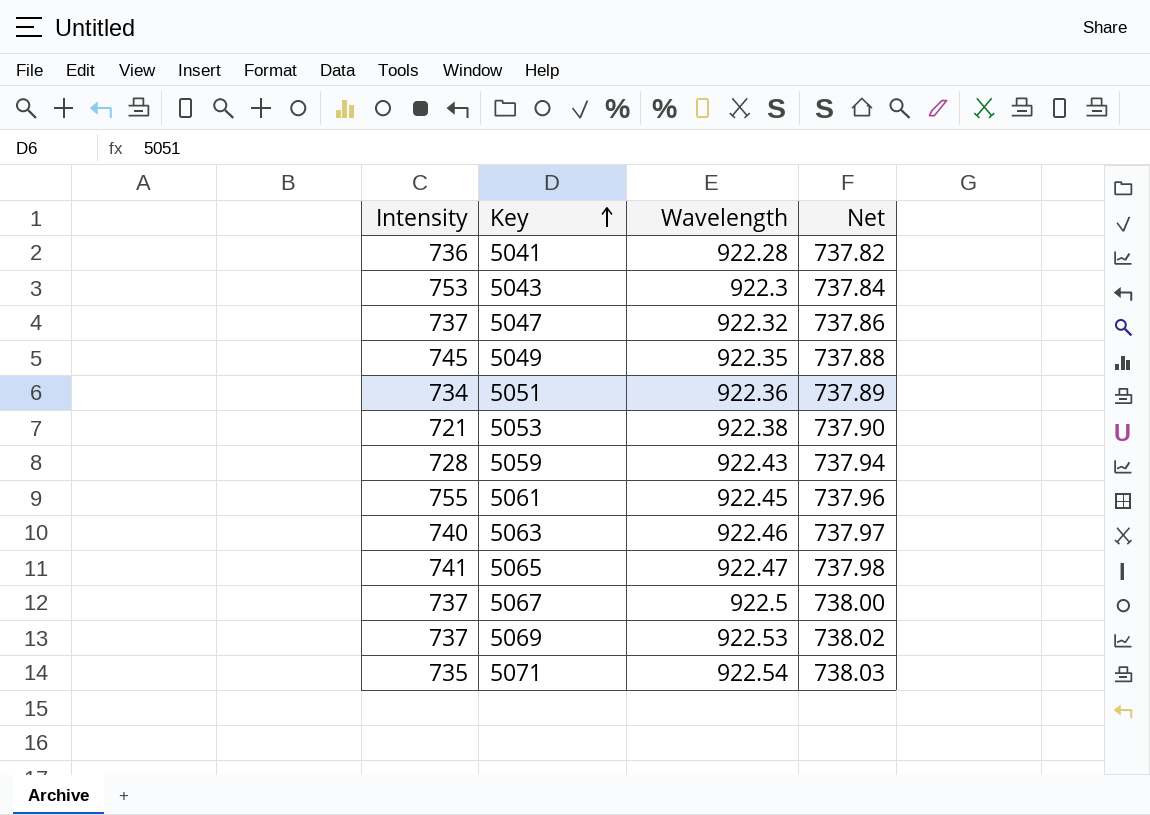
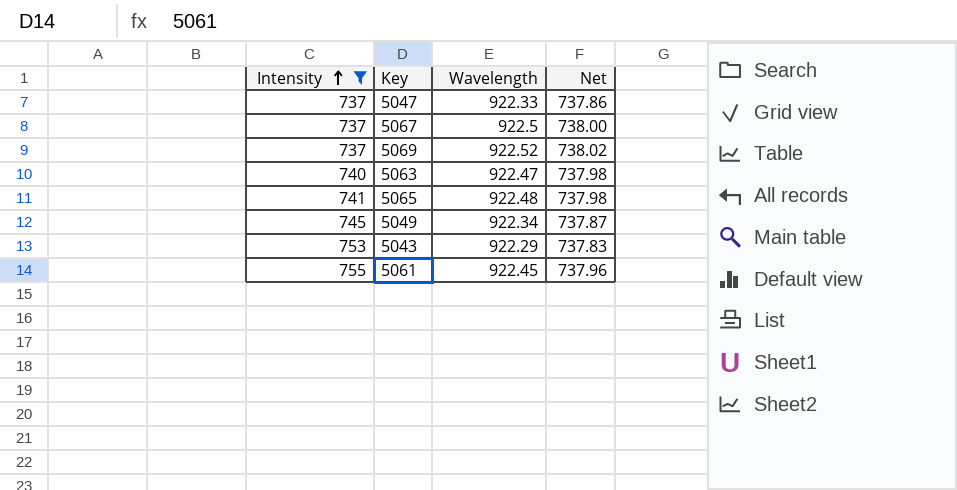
filter: none -> Intensity >= 737
row order: Key ascending -> Intensity ascending
5047 | Wavelength: 922.32 -> 922.33
5069 | Wavelength: 922.53 -> 922.52
5063 | Wavelength: 922.46 -> 922.47
5063 | Net: 737.97 -> 737.98
5065 | Wavelength: 922.47 -> 922.48
5049 | Wavelength: 922.35 -> 922.34
5049 | Net: 737.88 -> 737.87
5043 | Wavelength: 922.3 -> 922.29
5043 | Net: 737.84 -> 737.83

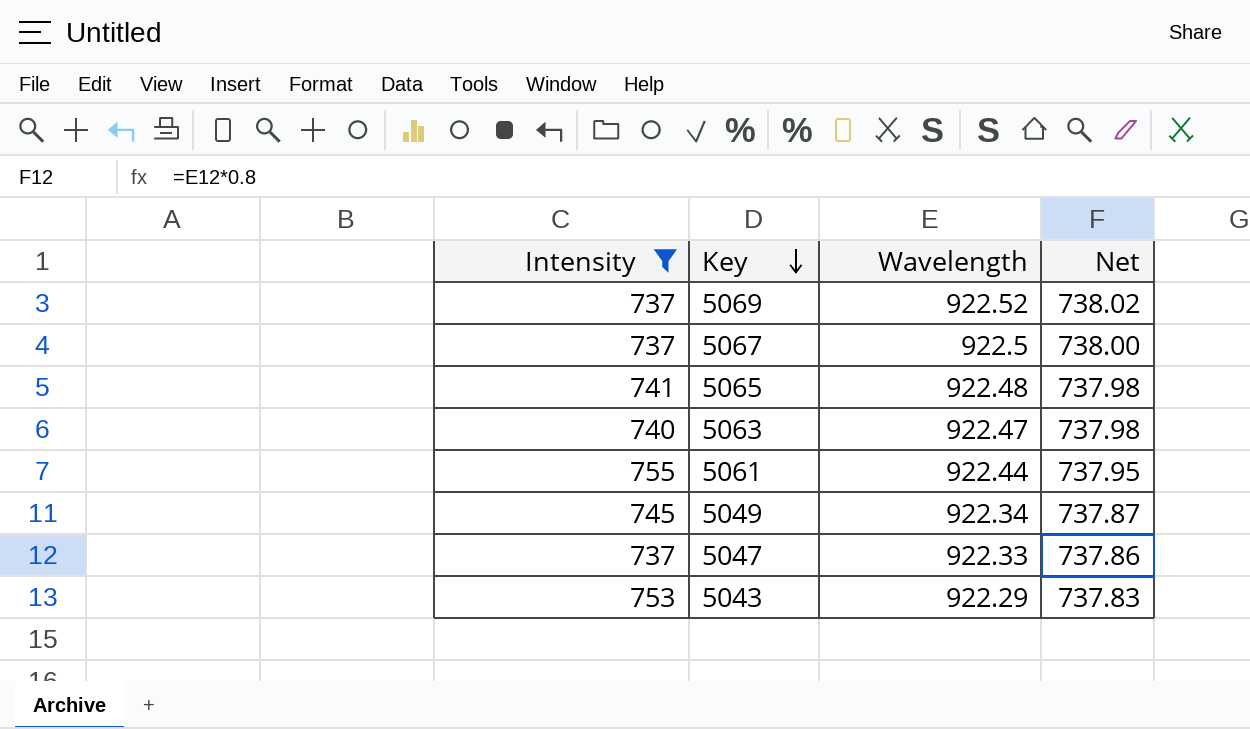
row order: Intensity ascending -> Key descending
5061 | Wavelength: 922.45 -> 922.44
5061 | Net: 737.96 -> 737.95

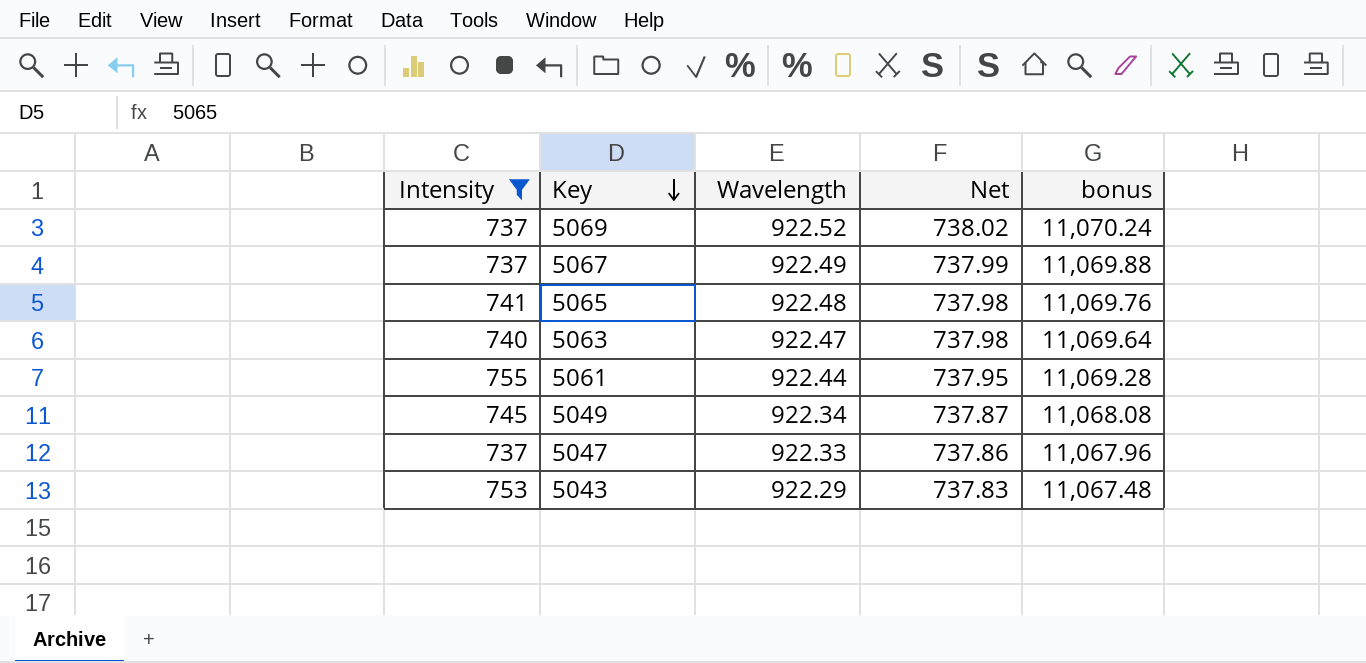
column bonus | formula: none -> [Wavelength] * 12
5067 | Wavelength: 922.5 -> 922.49
5067 | Net: 738.00 -> 737.99

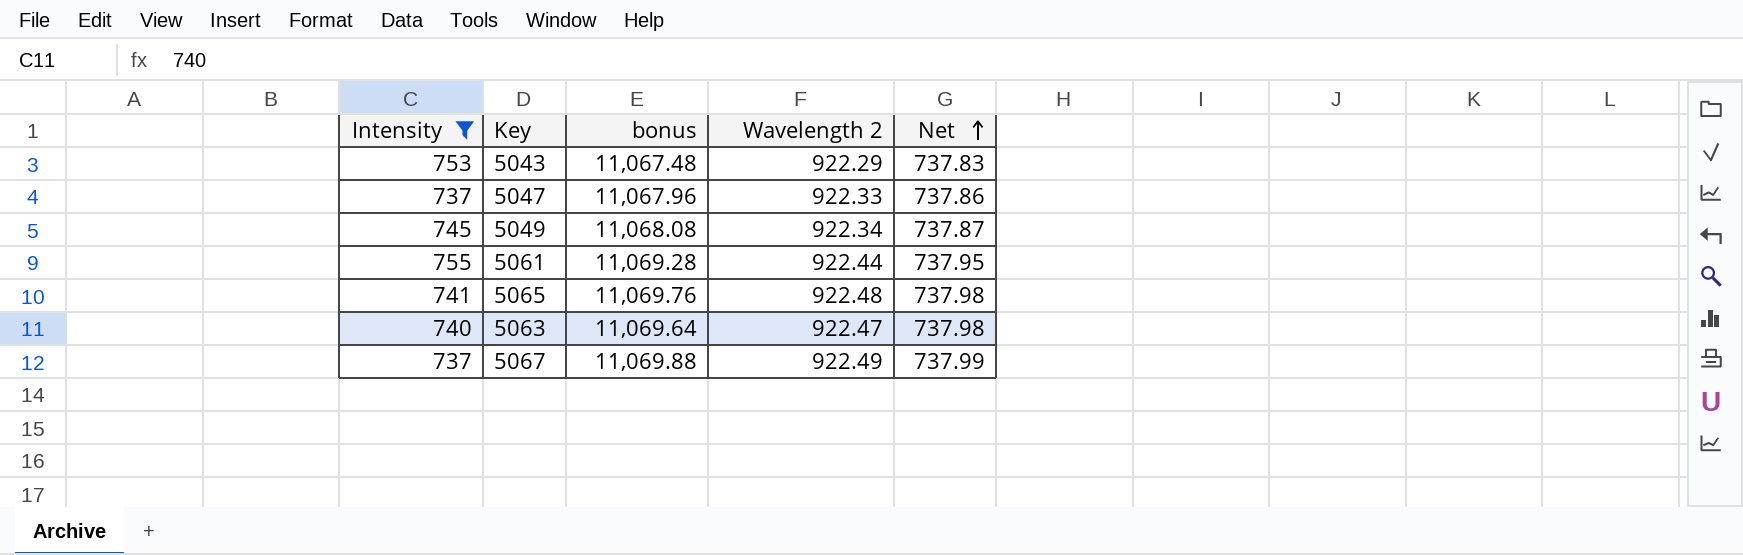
row order: Key descending -> Net ascending
column bonus | position: 5 -> 3
column name: Wavelength -> Wavelength 2
row 5069: 737 | 922.52 | 738.02 | 11,070.24 -> none

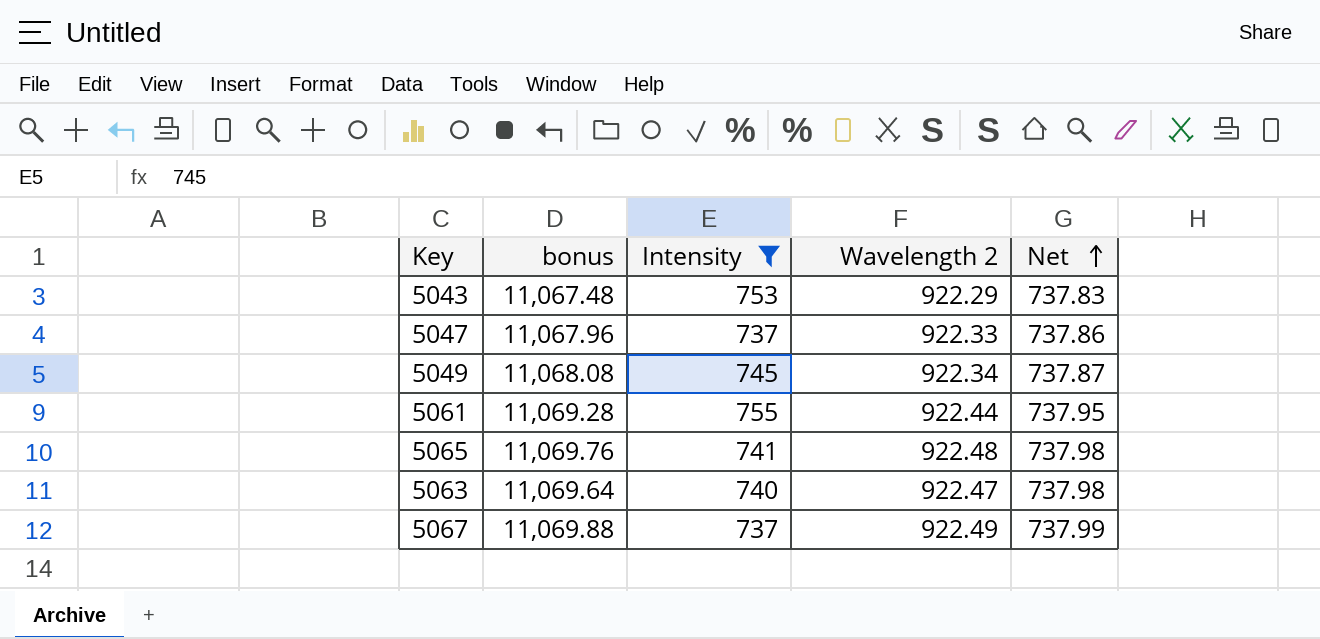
column Intensity | position: 1 -> 3

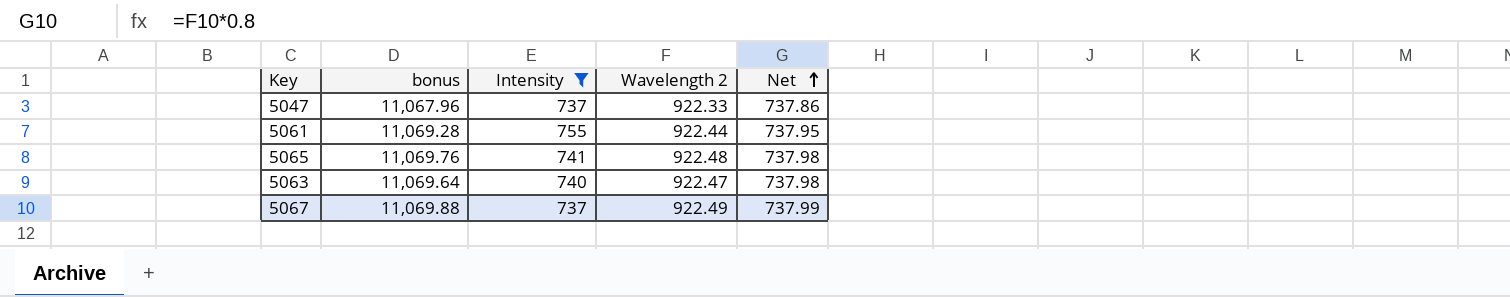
row 5043: 11,067.48 | 753 | 922.29 | 737.83 -> none
row 5049: 11,068.08 | 745 | 922.34 | 737.87 -> none

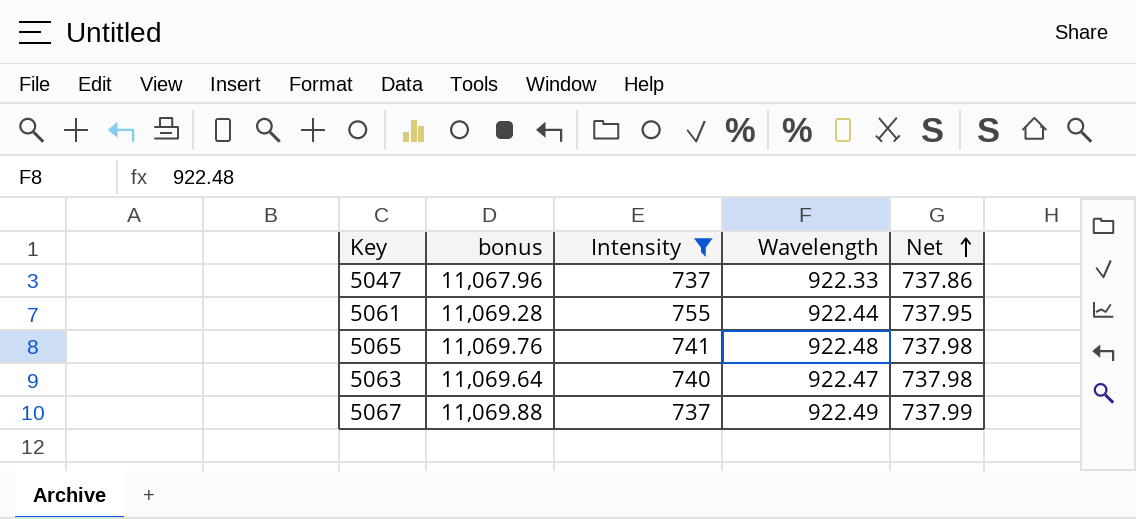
column name: Wavelength 2 -> Wavelength

